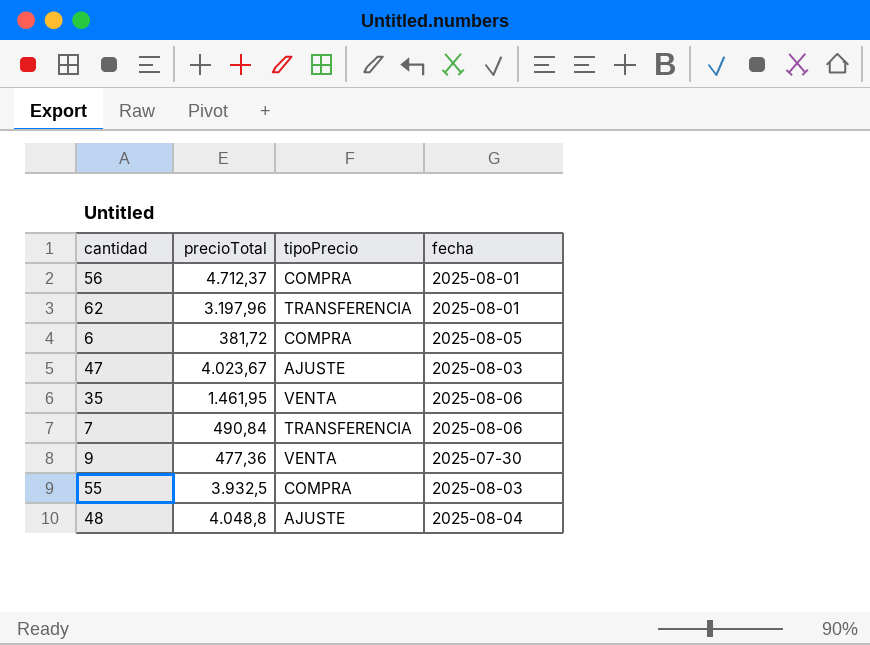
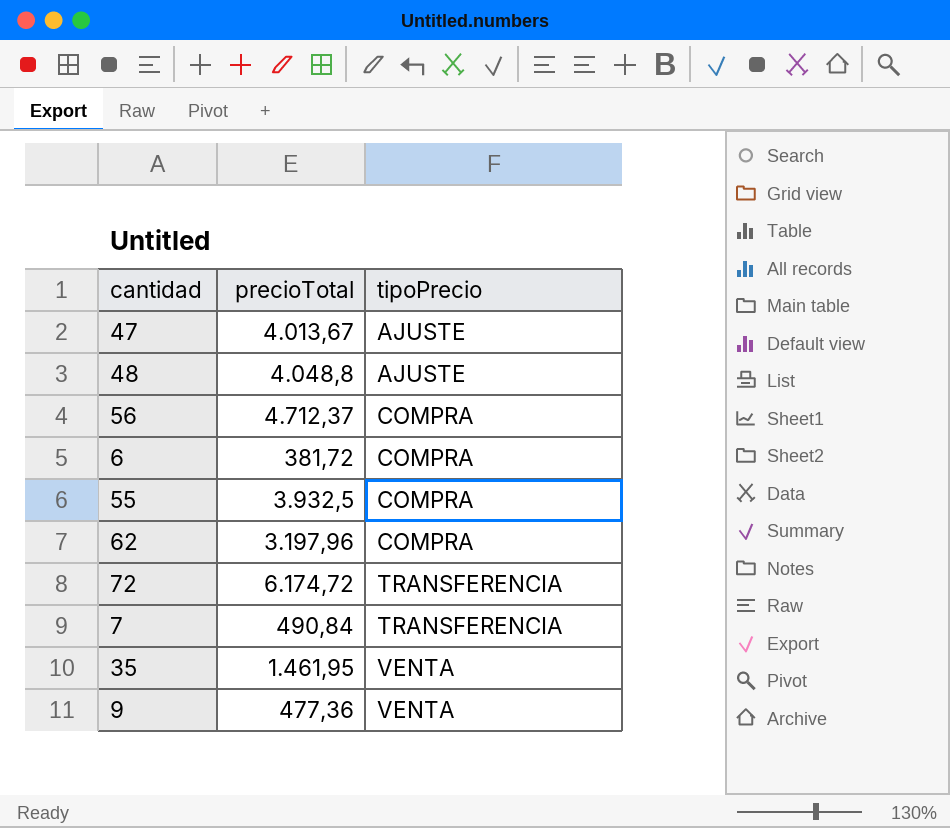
row order: none -> tipoPrecio ascending
column fecha | position: 4 -> none
47 | precioTotal: 4.023,67 -> 4.013,67
62 | tipoPrecio: TRANSFERENCIA -> COMPRA
row 72: none -> 6.174,72 | TRANSFERENCIA

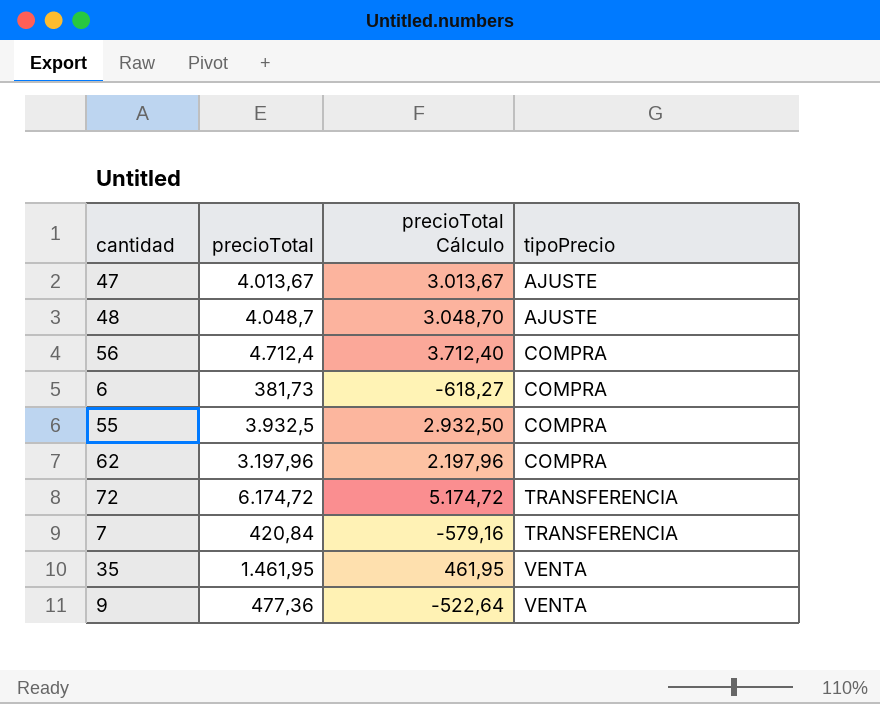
column precioTotal Cálculo | formula: none -> [precioTotal] - 1000
48 | precioTotal: 4.048,8 -> 4.048,7
56 | precioTotal: 4.712,37 -> 4.712,4
6 | precioTotal: 381,72 -> 381,73
7 | precioTotal: 490,84 -> 420,84

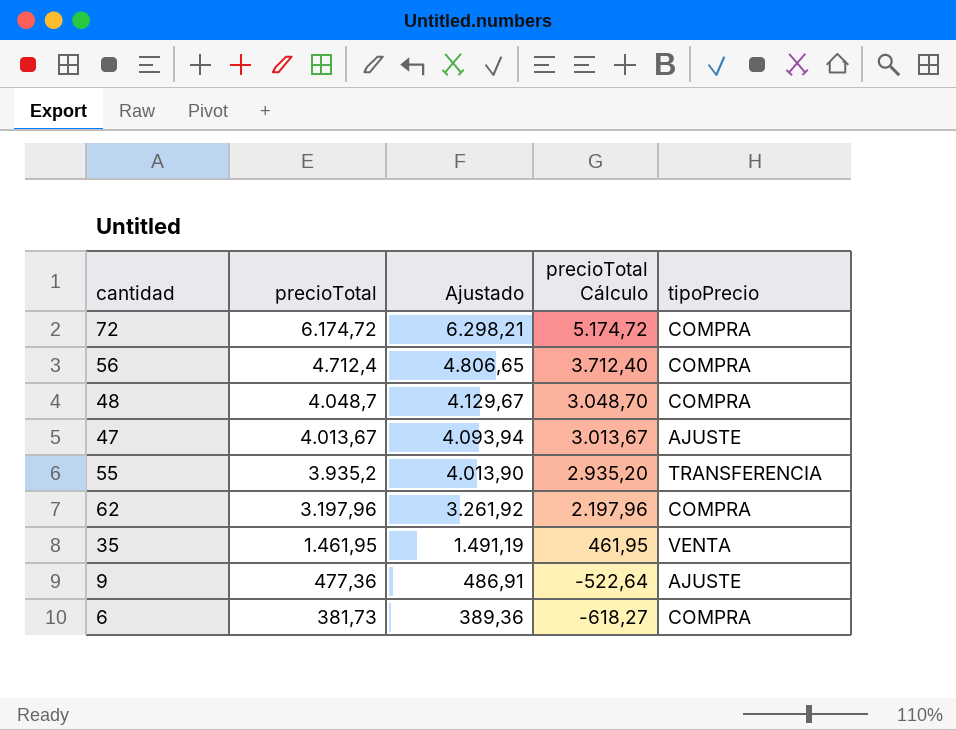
row order: tipoPrecio ascending -> precioTotal descending
column Ajustado | formula: none -> [precioTotal] * 1,02
row 7: 420,84 | -579,16 | TRANSFERENCIA -> none
72 | tipoPrecio: TRANSFERENCIA -> COMPRA
48 | tipoPrecio: AJUSTE -> COMPRA
55 | precioTotal: 3.932,5 -> 3.935,2
55 | precioTotal Cálculo: 2.932,50 -> 2.935,20
55 | tipoPrecio: COMPRA -> TRANSFERENCIA
9 | tipoPrecio: VENTA -> AJUSTE

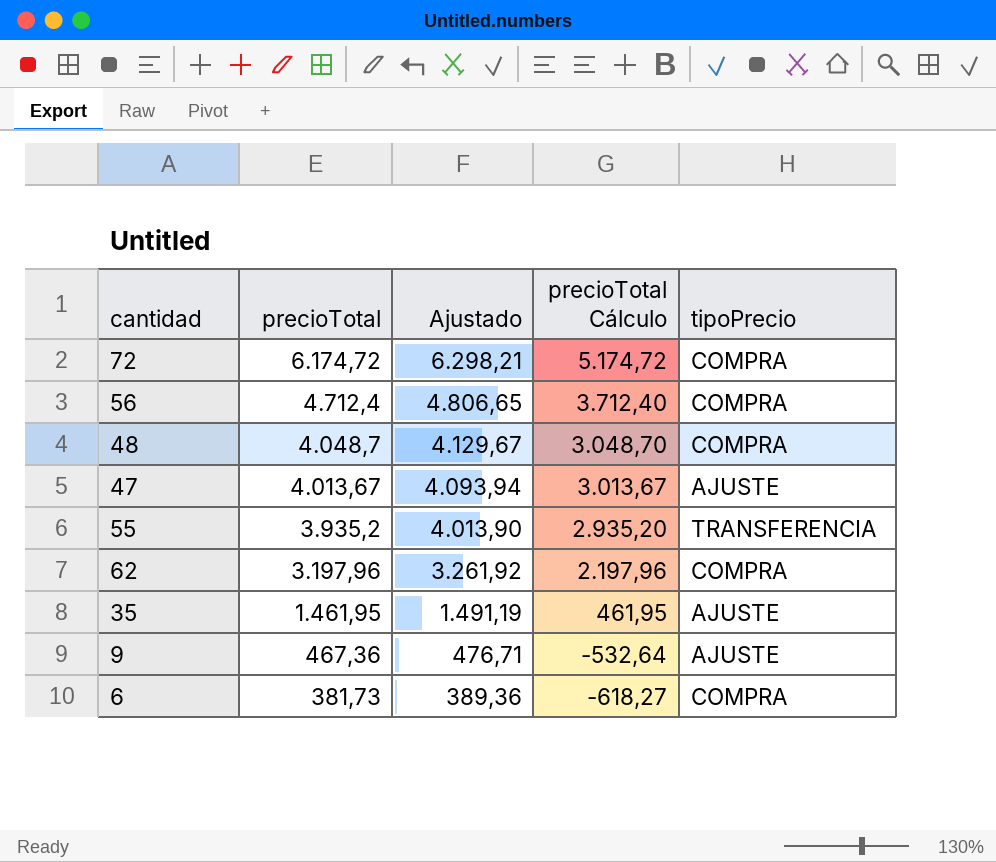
35 | tipoPrecio: VENTA -> AJUSTE
9 | precioTotal: 477,36 -> 467,36
9 | Ajustado: 486,91 -> 476,71
9 | precioTotal Cálculo: -522,64 -> -532,64

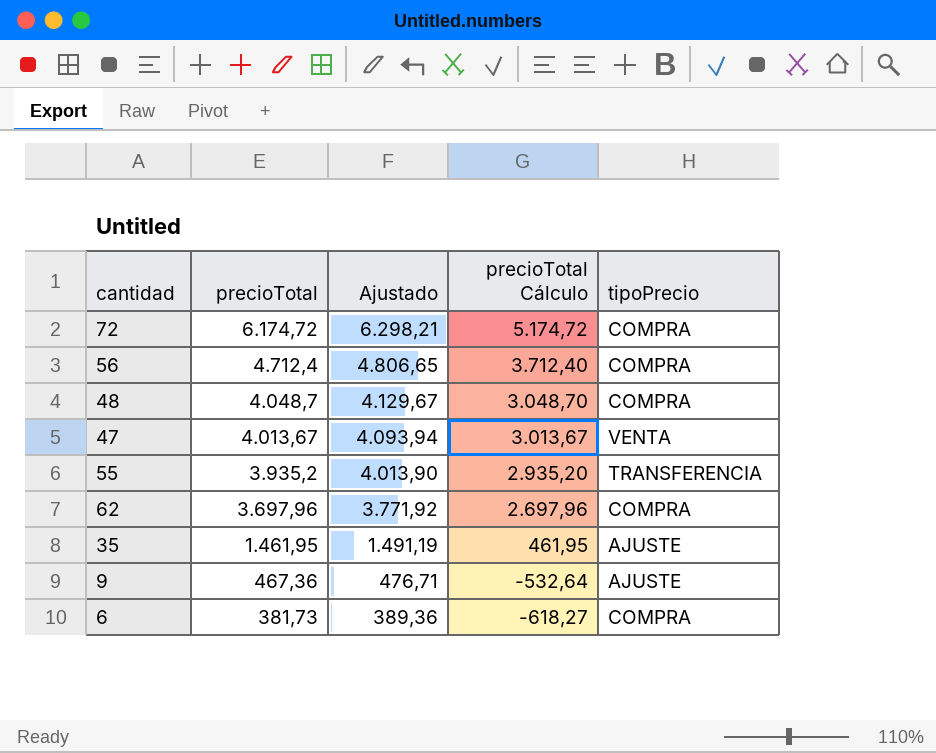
47 | tipoPrecio: AJUSTE -> VENTA
62 | precioTotal: 3.197,96 -> 3.697,96
62 | Ajustado: 3.261,92 -> 3.771,92
62 | precioTotal Cálculo: 2.197,96 -> 2.697,96

